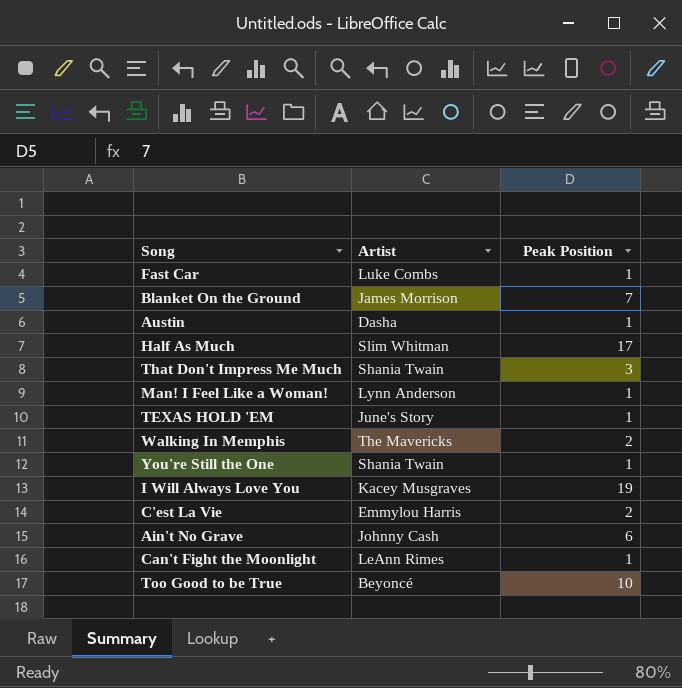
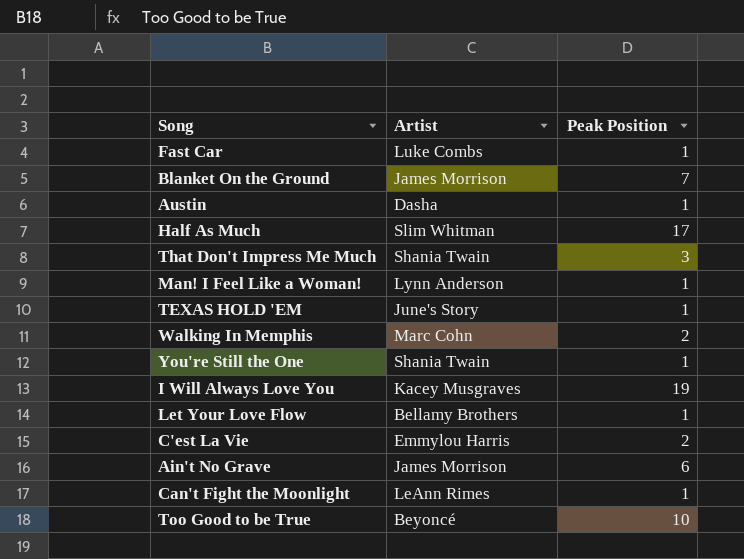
Walking In Memphis | Artist: The Mavericks -> Marc Cohn
row Let Your Love Flow: none -> Bellamy Brothers | 1
Ain't No Grave | Artist: Johnny Cash -> James Morrison

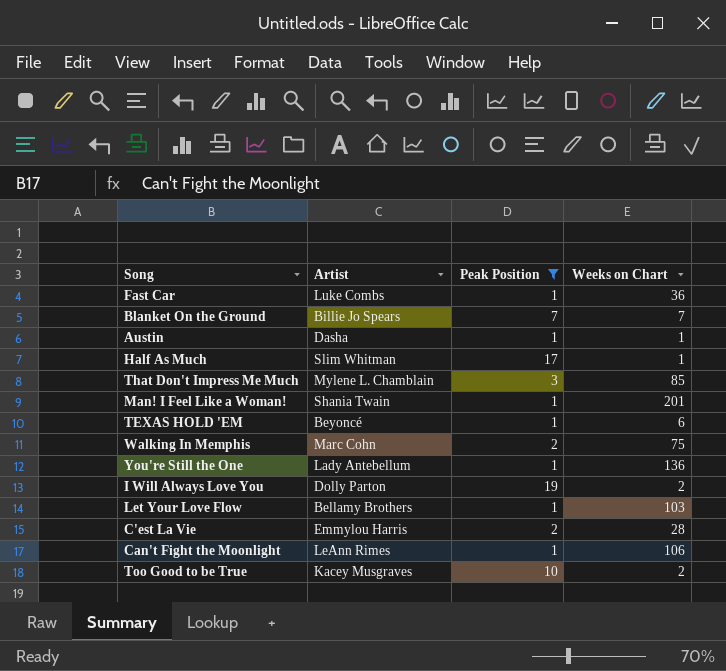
filter: none -> Peak Position != 6
column Weeks on Chart | position: none -> 4
Blanket On the Ground | Artist: James Morrison -> Billie Jo Spears
That Don't Impress Me Much | Artist: Shania Twain -> Mylene L. Chamblain
Man! I Feel Like a Woman! | Artist: Lynn Anderson -> Shania Twain
TEXAS HOLD 'EM | Artist: June's Story -> Beyoncé
You're Still the One | Artist: Shania Twain -> Lady Antebellum
I Will Always Love You | Artist: Kacey Musgraves -> Dolly Parton
Too Good to be True | Artist: Beyoncé -> Kacey Musgraves

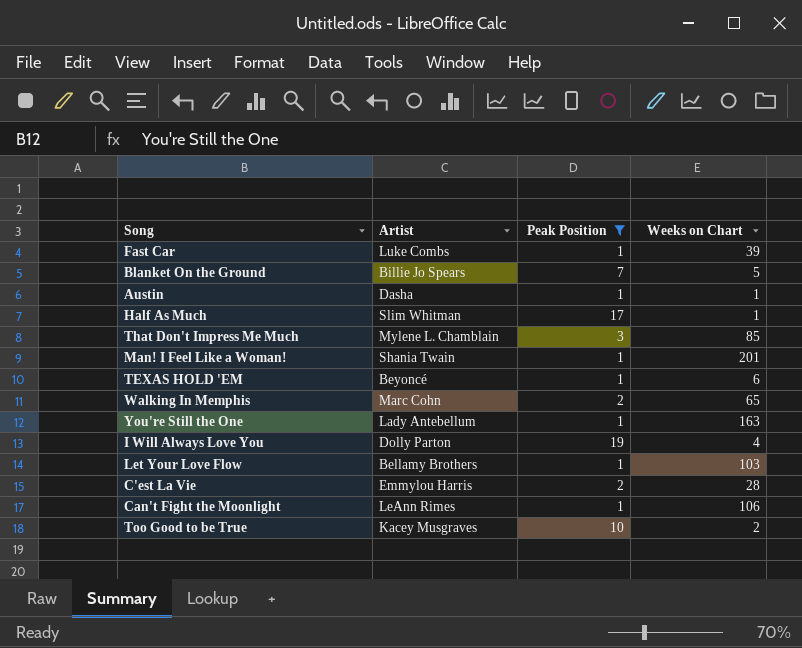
Fast Car | Weeks on Chart: 36 -> 39
Blanket On the Ground | Weeks on Chart: 7 -> 5
Walking In Memphis | Weeks on Chart: 75 -> 65
You're Still the One | Weeks on Chart: 136 -> 163
I Will Always Love You | Weeks on Chart: 2 -> 4

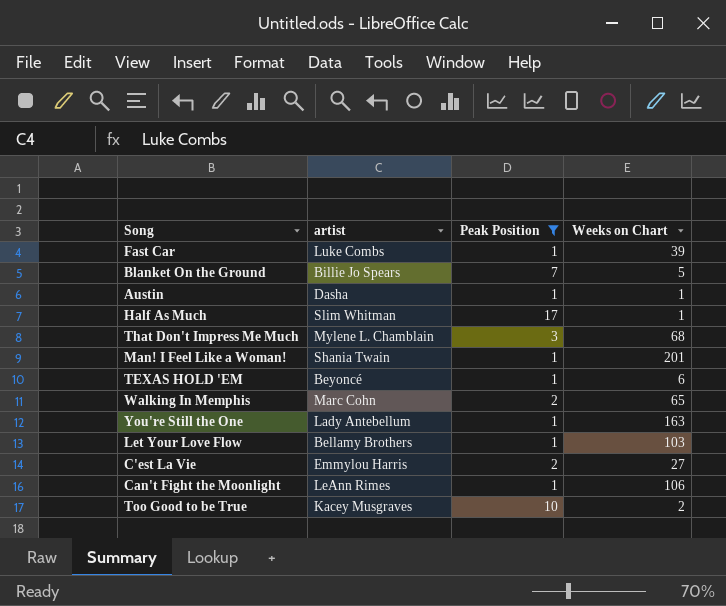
column name: Artist -> artist
row I Will Always Love You: Dolly Parton | 19 | 4 -> none
That Don't Impress Me Much | Weeks on Chart: 85 -> 68
C'est La Vie | Weeks on Chart: 28 -> 27

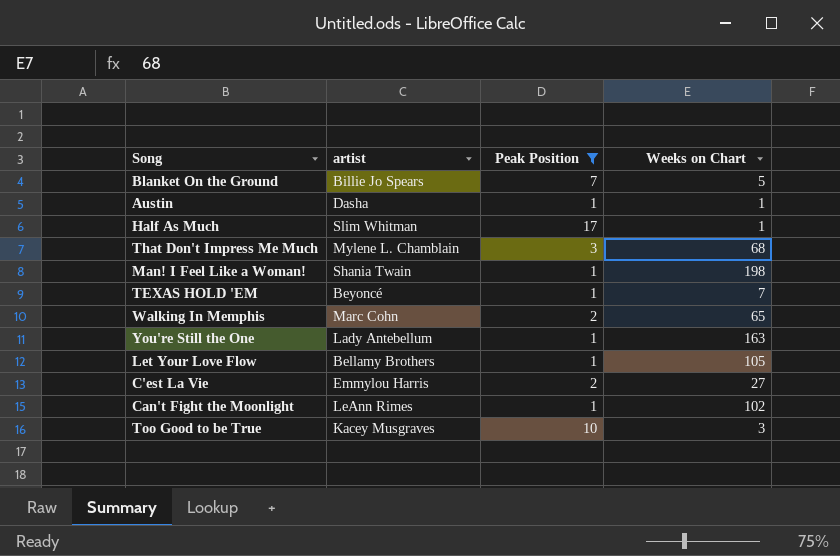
row Fast Car: Luke Combs | 1 | 39 -> none
Man! I Feel Like a Woman! | Weeks on Chart: 201 -> 198
TEXAS HOLD 'EM | Weeks on Chart: 6 -> 7
Let Your Love Flow | Weeks on Chart: 103 -> 105
Can't Fight the Moonlight | Weeks on Chart: 106 -> 102
Too Good to be True | Weeks on Chart: 2 -> 3

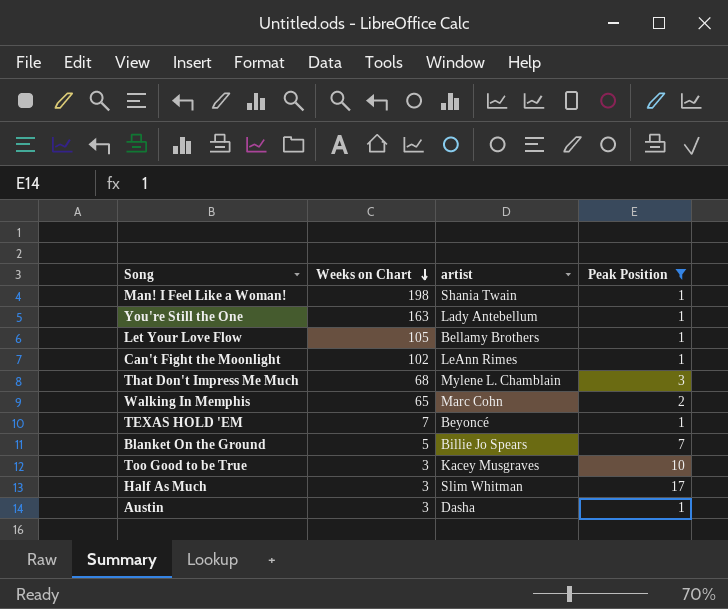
row order: none -> Weeks on Chart descending
column Weeks on Chart | position: 4 -> 2
row C'est La Vie: Emmylou Harris | 2 | 27 -> none
Half As Much | Weeks on Chart: 1 -> 3
Austin | Weeks on Chart: 1 -> 3

